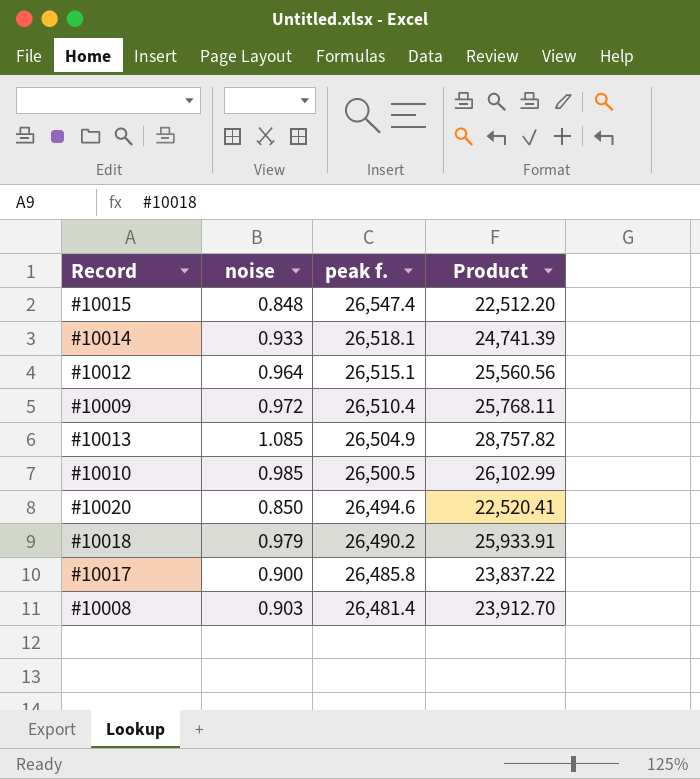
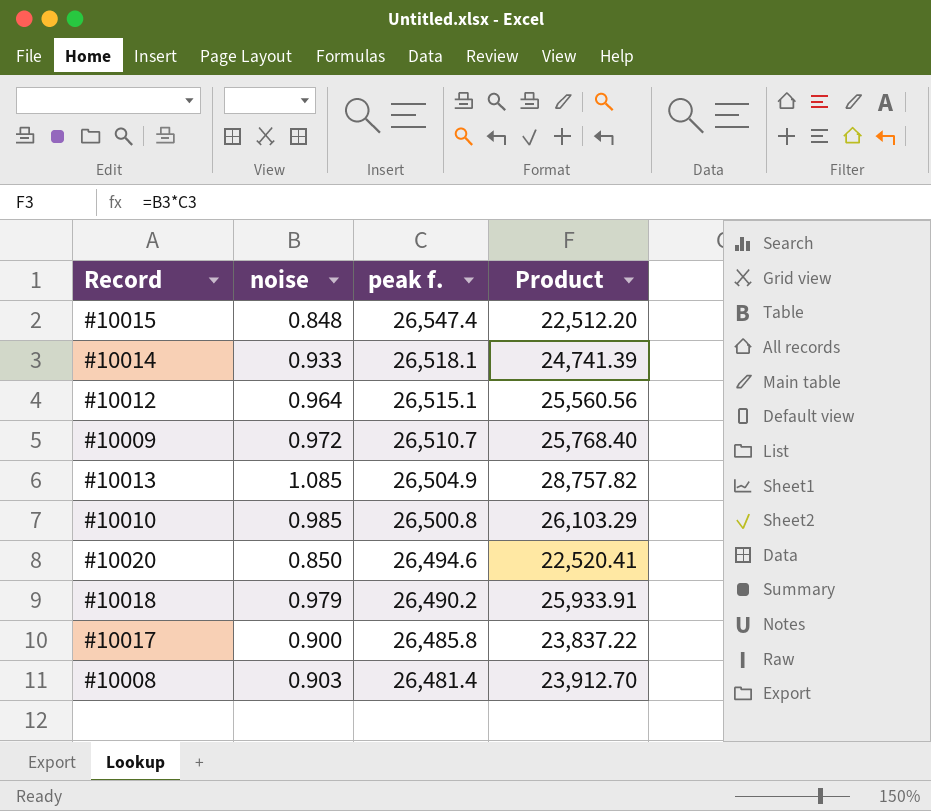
#10009 | peak f.: 26,510.4 -> 26,510.7
#10009 | Product: 25,768.11 -> 25,768.40
#10010 | peak f.: 26,500.5 -> 26,500.8
#10010 | Product: 26,102.99 -> 26,103.29

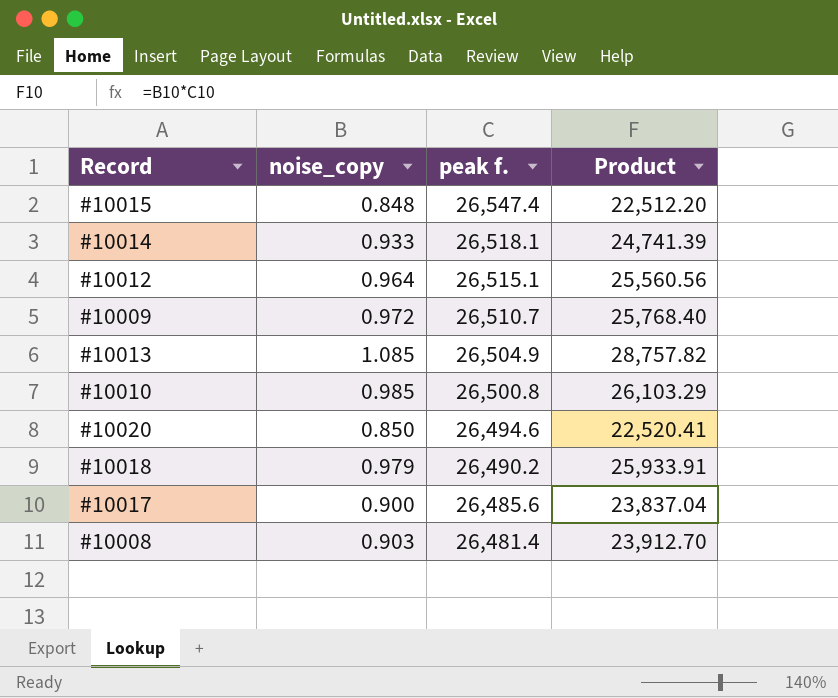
column name: noise -> noise_copy
#10017 | peak f.: 26,485.8 -> 26,485.6
#10017 | Product: 23,837.22 -> 23,837.04

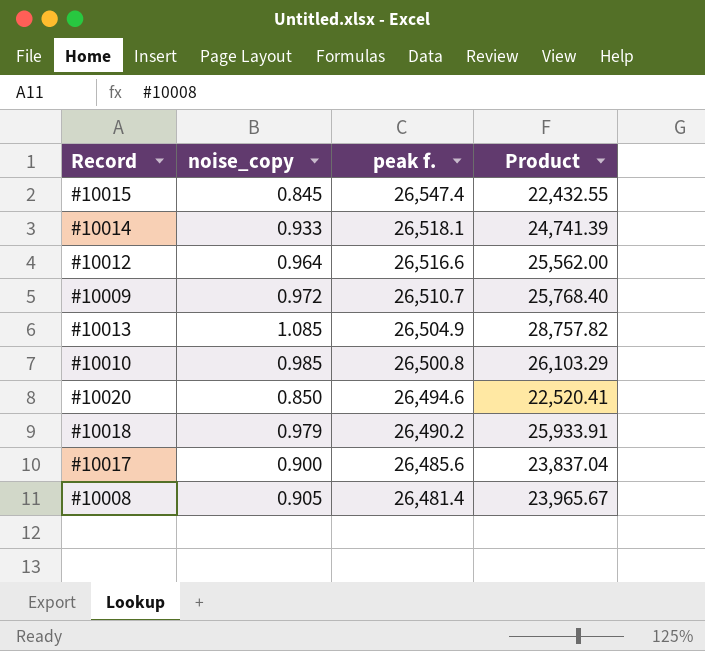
#10015 | noise_copy: 0.848 -> 0.845
#10015 | Product: 22,512.20 -> 22,432.55
#10012 | peak f.: 26,515.1 -> 26,516.6
#10012 | Product: 25,560.56 -> 25,562.00
#10008 | noise_copy: 0.903 -> 0.905
#10008 | Product: 23,912.70 -> 23,965.67

